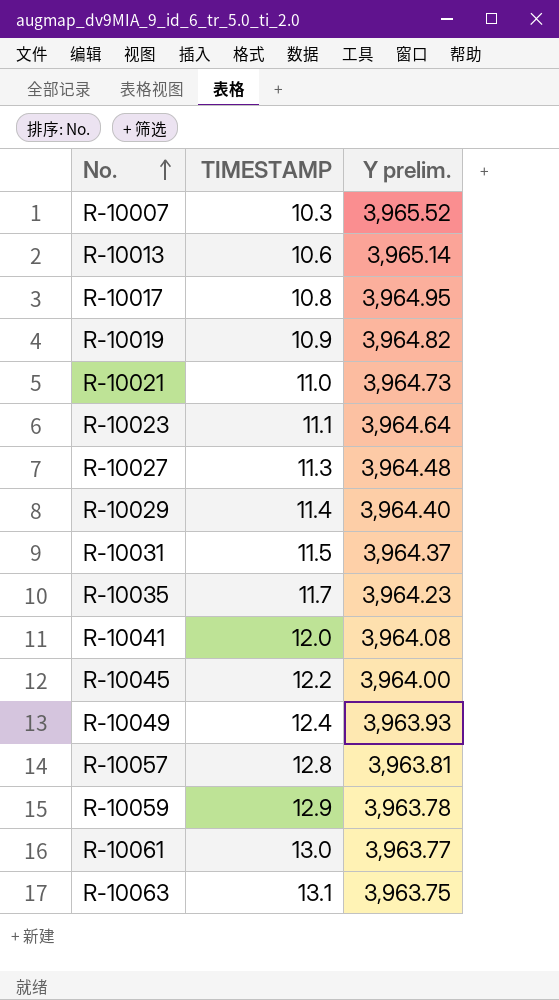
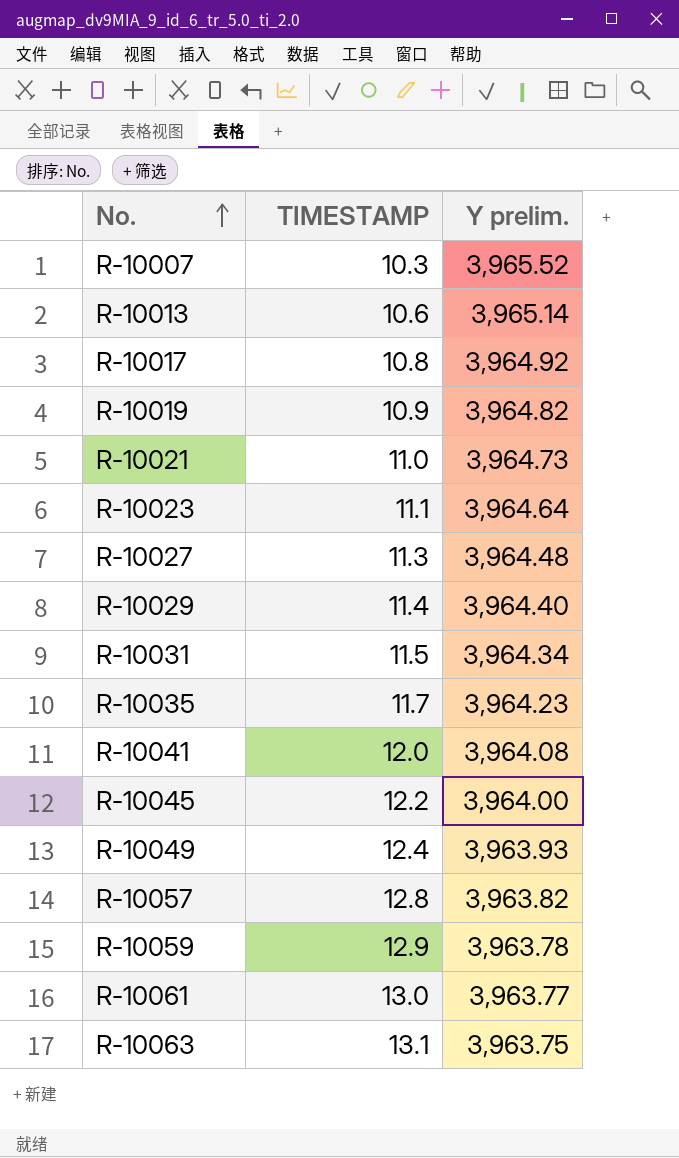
R-10017 | Y prelim.: 3,964.95 -> 3,964.92
R-10031 | Y prelim.: 3,964.37 -> 3,964.34
R-10057 | Y prelim.: 3,963.81 -> 3,963.82

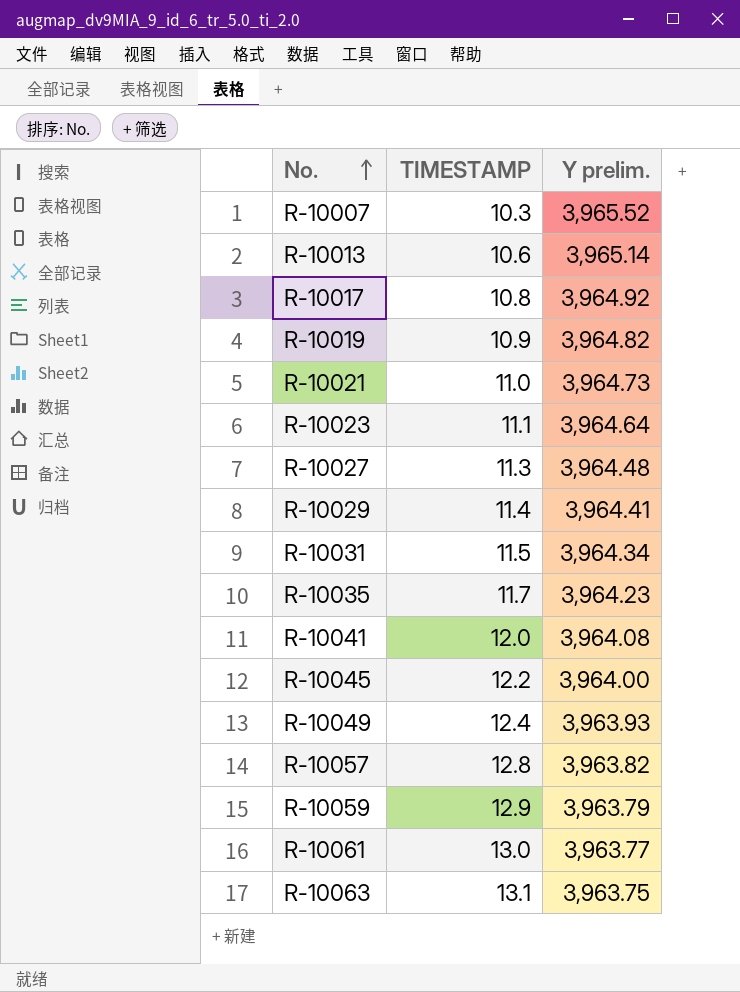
R-10029 | Y prelim.: 3,964.40 -> 3,964.41
R-10059 | Y prelim.: 3,963.78 -> 3,963.79

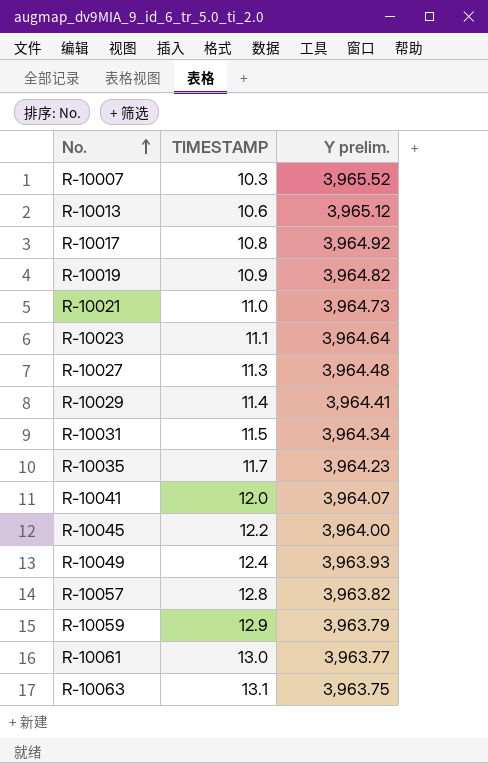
R-10013 | Y prelim.: 3,965.14 -> 3,965.12
R-10041 | Y prelim.: 3,964.08 -> 3,964.07

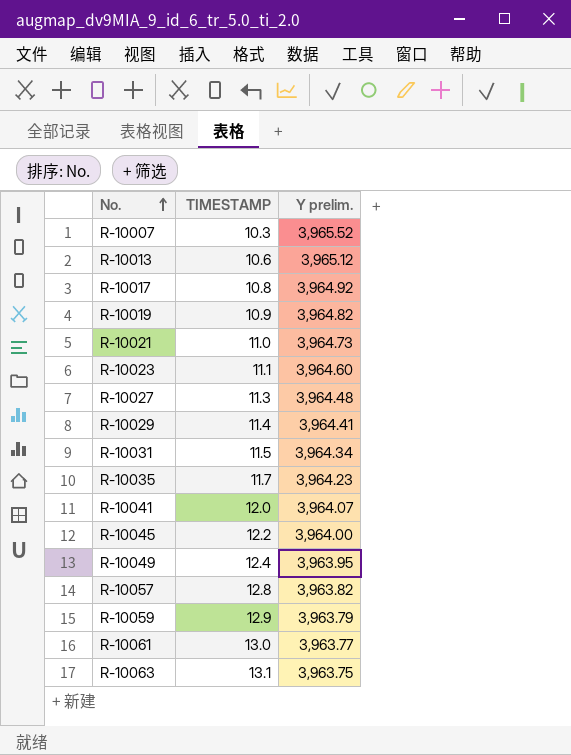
R-10023 | Y prelim.: 3,964.64 -> 3,964.60
R-10049 | Y prelim.: 3,963.93 -> 3,963.95

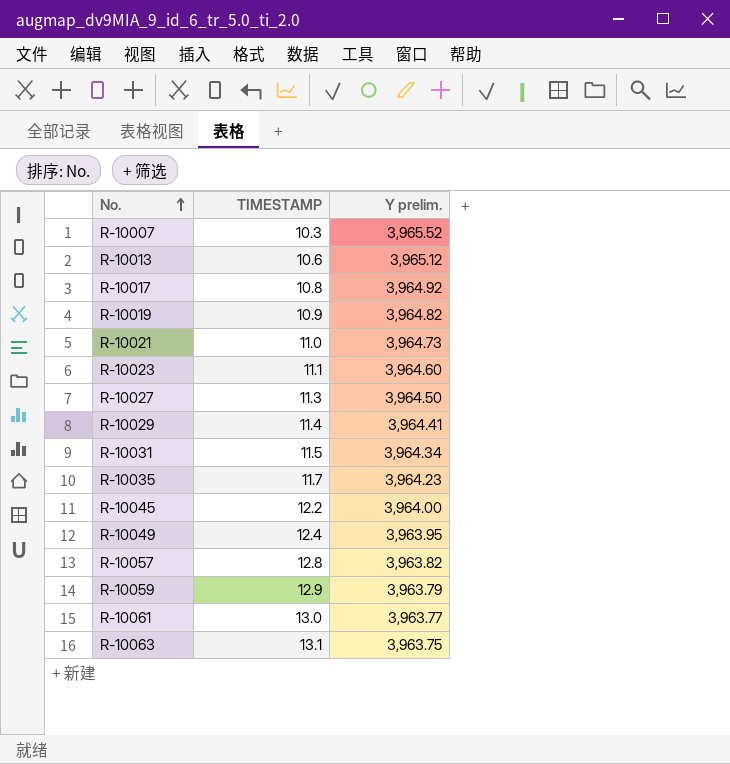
row R-10041: 12.0 | 3,964.07 -> none
R-10027 | Y prelim.: 3,964.48 -> 3,964.50

